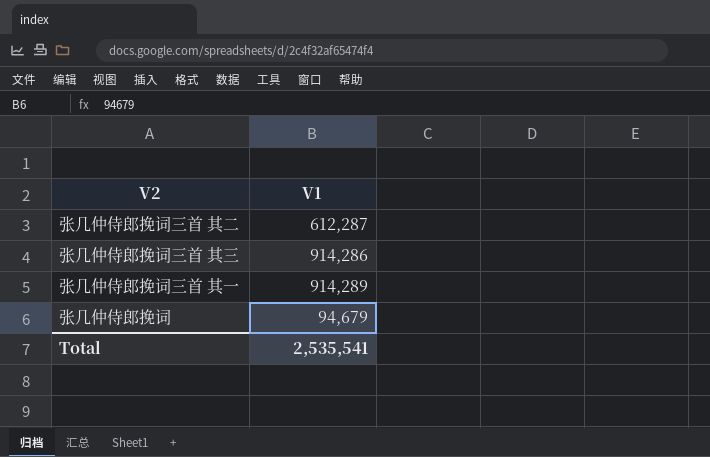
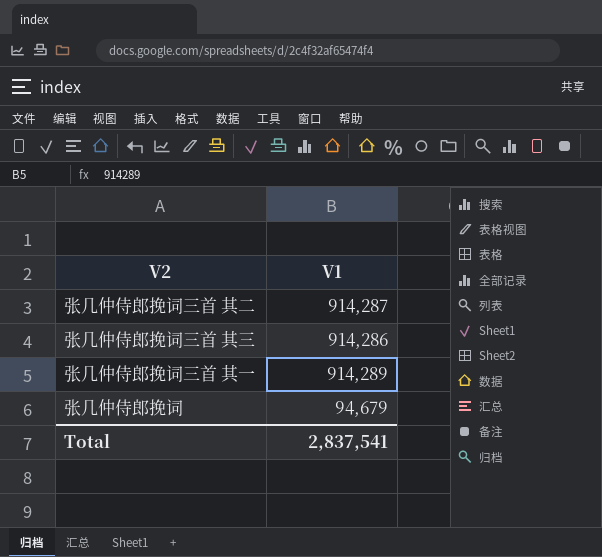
张几仲侍郎挽词三首 其二 | V1: 612,287 -> 914,287
Total | V1: 2,535,541 -> 2,837,541

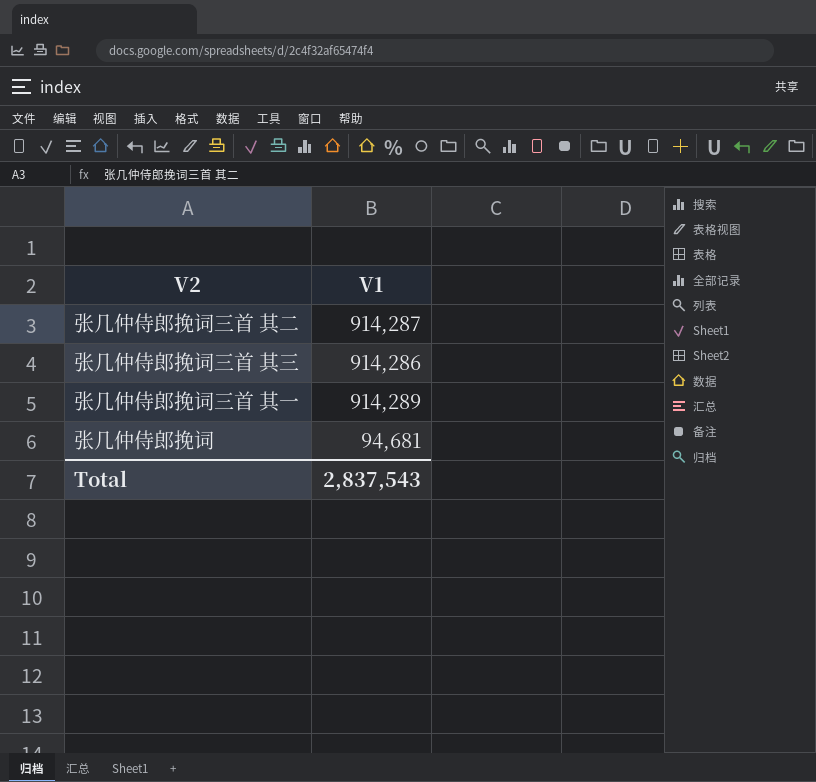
张几仲侍郎挽词 | V1: 94,679 -> 94,681
Total | V1: 2,837,541 -> 2,837,543

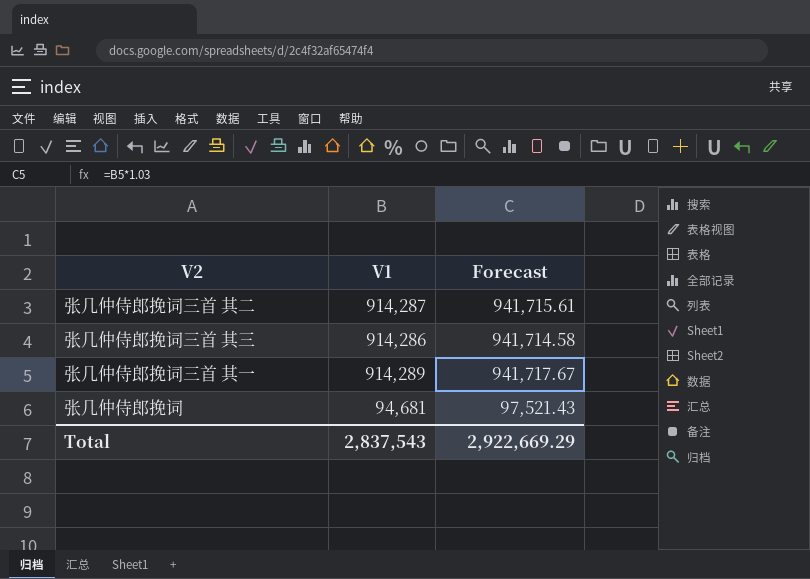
column Forecast | formula: none -> [V1] * 1.03

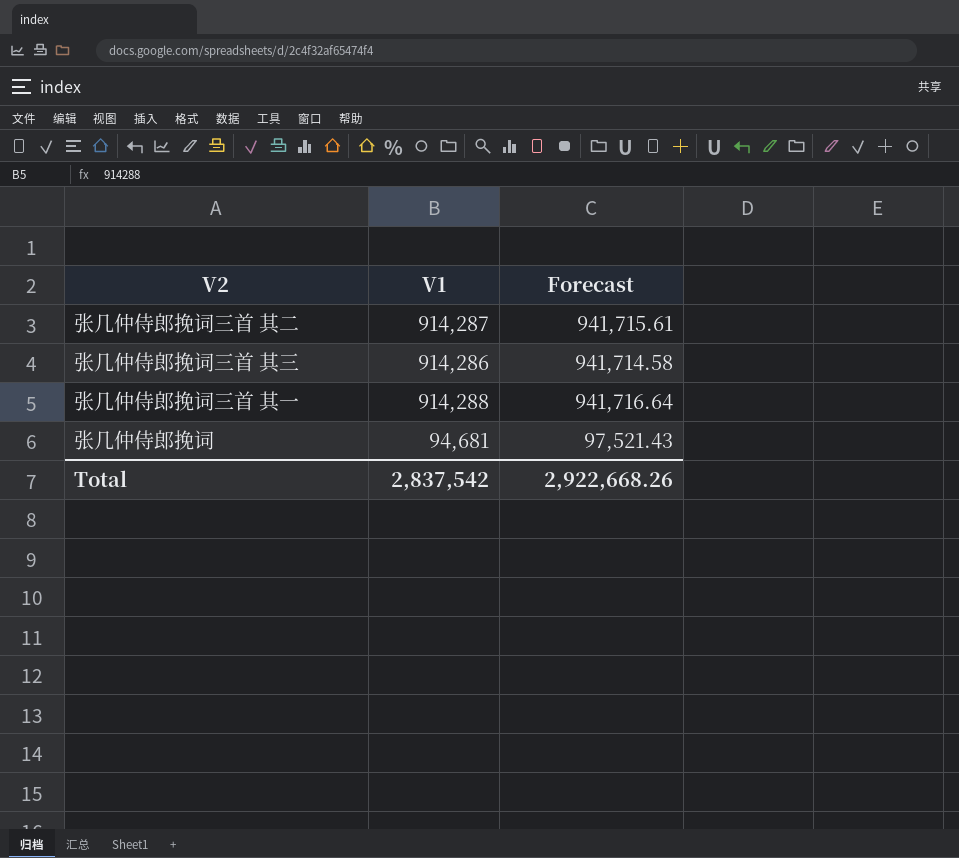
张几仲侍郎挽词三首 其一 | V1: 914,289 -> 914,288
张几仲侍郎挽词三首 其一 | Forecast: 941,717.67 -> 941,716.64
Total | V1: 2,837,543 -> 2,837,542
Total | Forecast: 2,922,669.29 -> 2,922,668.26

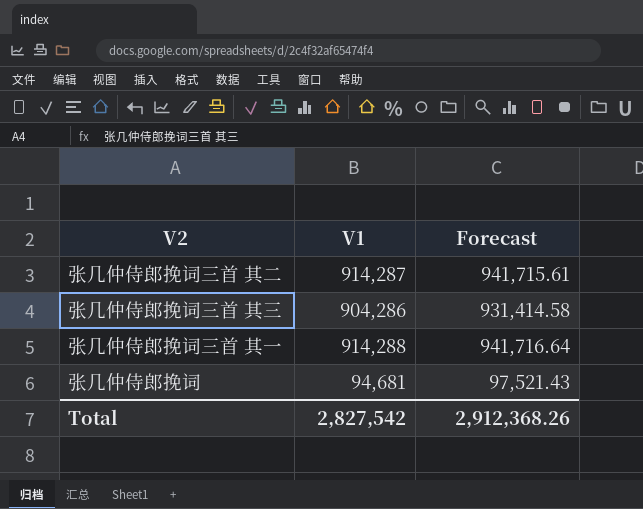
张几仲侍郎挽词三首 其三 | V1: 914,286 -> 904,286
张几仲侍郎挽词三首 其三 | Forecast: 941,714.58 -> 931,414.58
Total | V1: 2,837,542 -> 2,827,542
Total | Forecast: 2,922,668.26 -> 2,912,368.26

